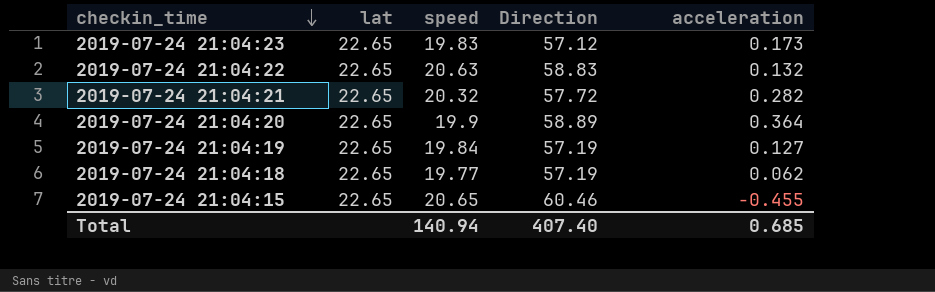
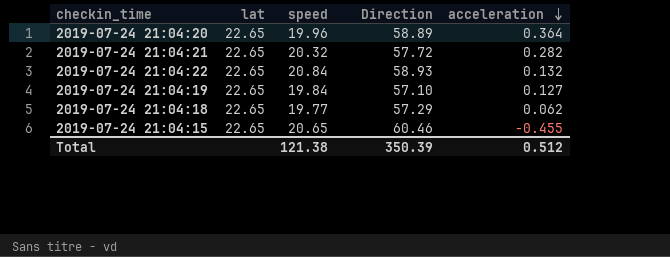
row order: checkin_time descending -> acceleration descending
row 2019-07-24 21:04:23: 22.65 | 19.83 | 57.12 | 0.173 -> none
2019-07-24 21:04:20 | speed: 19.9 -> 19.96
2019-07-24 21:04:22 | speed: 20.63 -> 20.84
2019-07-24 21:04:22 | Direction: 58.83 -> 58.93
2019-07-24 21:04:19 | Direction: 57.19 -> 57.10
2019-07-24 21:04:18 | Direction: 57.19 -> 57.29
Total | speed: 140.94 -> 121.38
Total | Direction: 407.40 -> 350.39
Total | acceleration: 0.685 -> 0.512

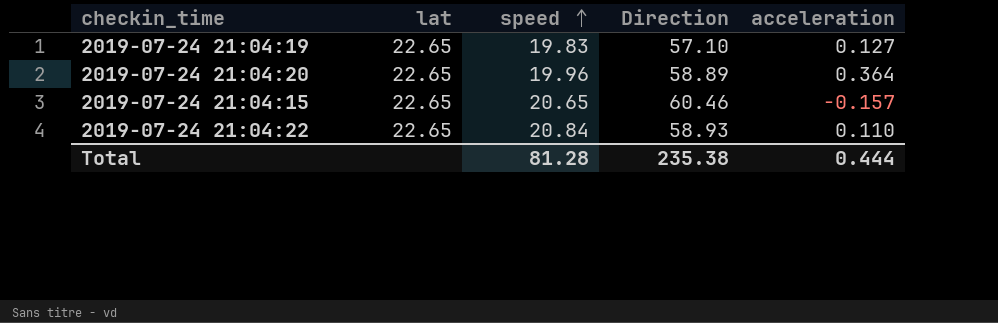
row order: acceleration descending -> speed ascending
row 2019-07-24 21:04:21: 22.65 | 20.32 | 57.72 | 0.282 -> none
row 2019-07-24 21:04:18: 22.65 | 19.77 | 57.29 | 0.062 -> none
2019-07-24 21:04:19 | speed: 19.84 -> 19.83
2019-07-24 21:04:15 | acceleration: -0.455 -> -0.157
2019-07-24 21:04:22 | acceleration: 0.132 -> 0.110
Total | speed: 121.38 -> 81.28
Total | Direction: 350.39 -> 235.38
Total | acceleration: 0.512 -> 0.444

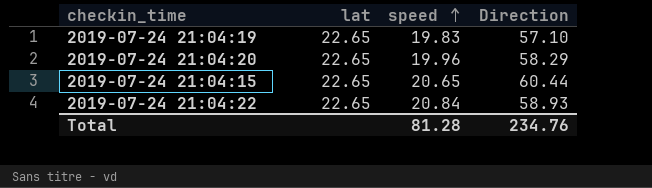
column acceleration | position: 5 -> none
2019-07-24 21:04:20 | Direction: 58.89 -> 58.29
2019-07-24 21:04:15 | Direction: 60.46 -> 60.44
Total | Direction: 235.38 -> 234.76

